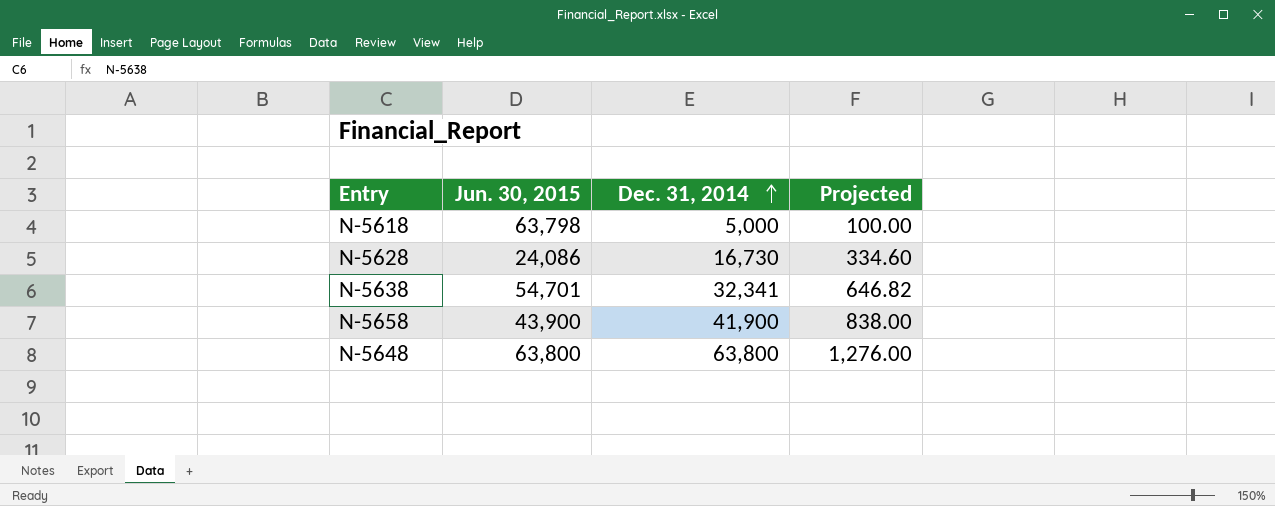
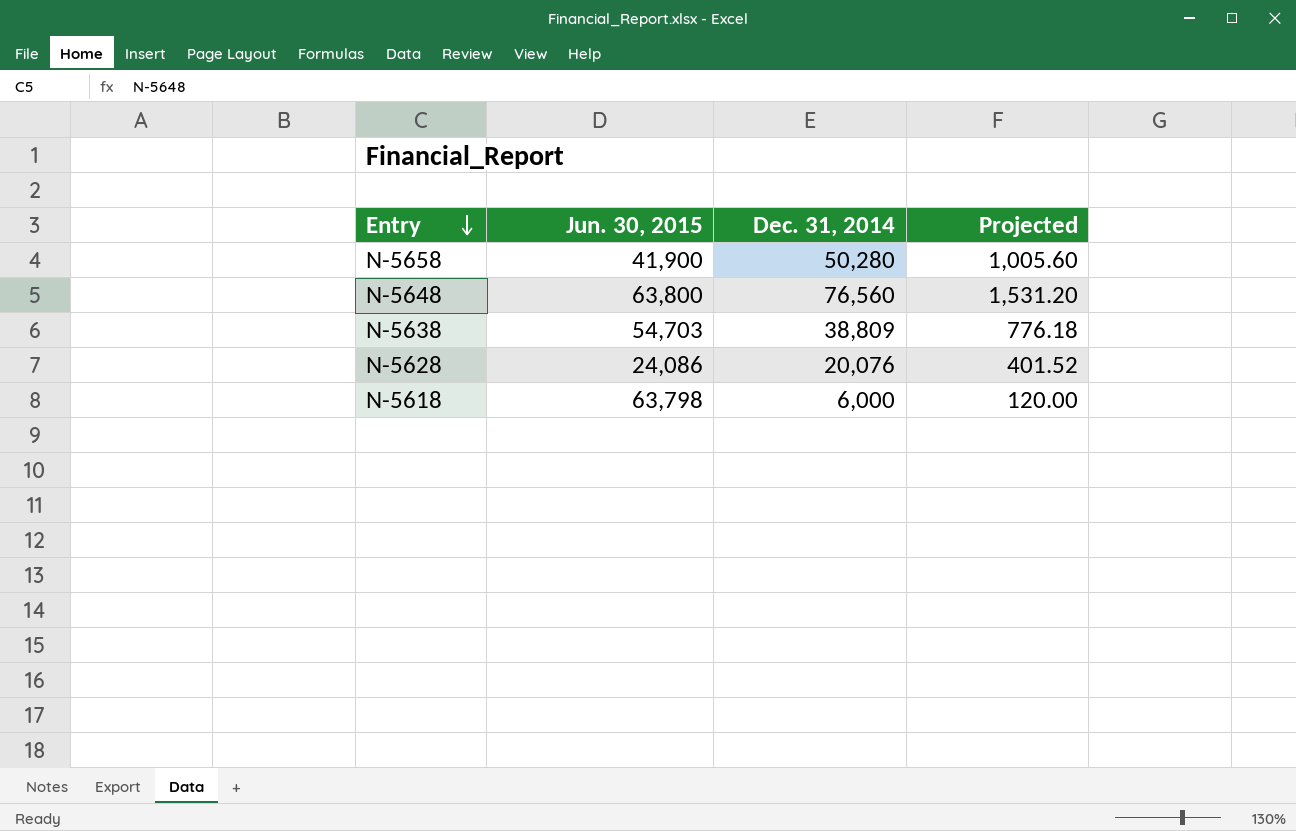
row order: Dec. 31, 2014 ascending -> Entry descending
N-5658 | Jun. 30, 2015: 43,900 -> 41,900
N-5658 | Dec. 31, 2014: 41,900 -> 50,280
N-5658 | Projected: 838.00 -> 1,005.60
N-5648 | Dec. 31, 2014: 63,800 -> 76,560
N-5648 | Projected: 1,276.00 -> 1,531.20
N-5638 | Jun. 30, 2015: 54,701 -> 54,703
N-5638 | Dec. 31, 2014: 32,341 -> 38,809
N-5638 | Projected: 646.82 -> 776.18
N-5628 | Dec. 31, 2014: 16,730 -> 20,076
N-5628 | Projected: 334.60 -> 401.52
N-5618 | Dec. 31, 2014: 5,000 -> 6,000
N-5618 | Projected: 100.00 -> 120.00

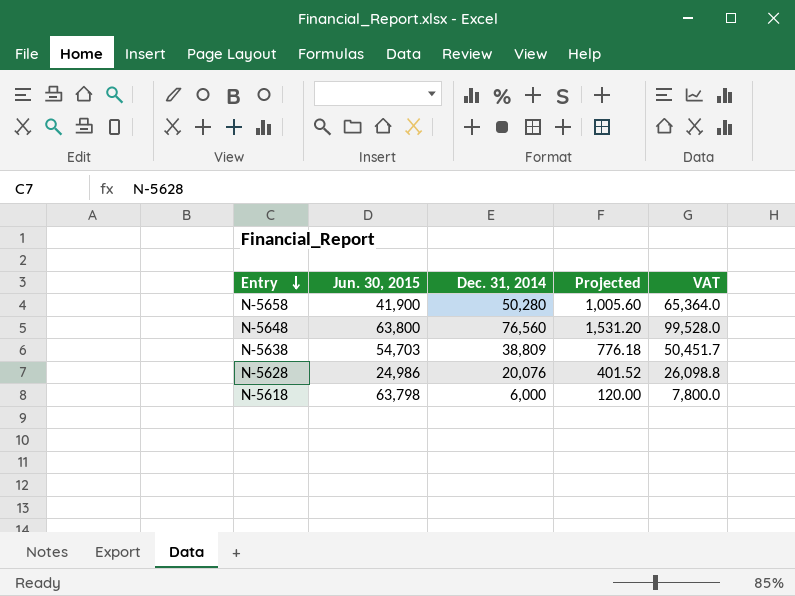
column VAT | formula: none -> [Dec. 31, 2014] * 1.3
N-5628 | Jun. 30, 2015: 24,086 -> 24,986

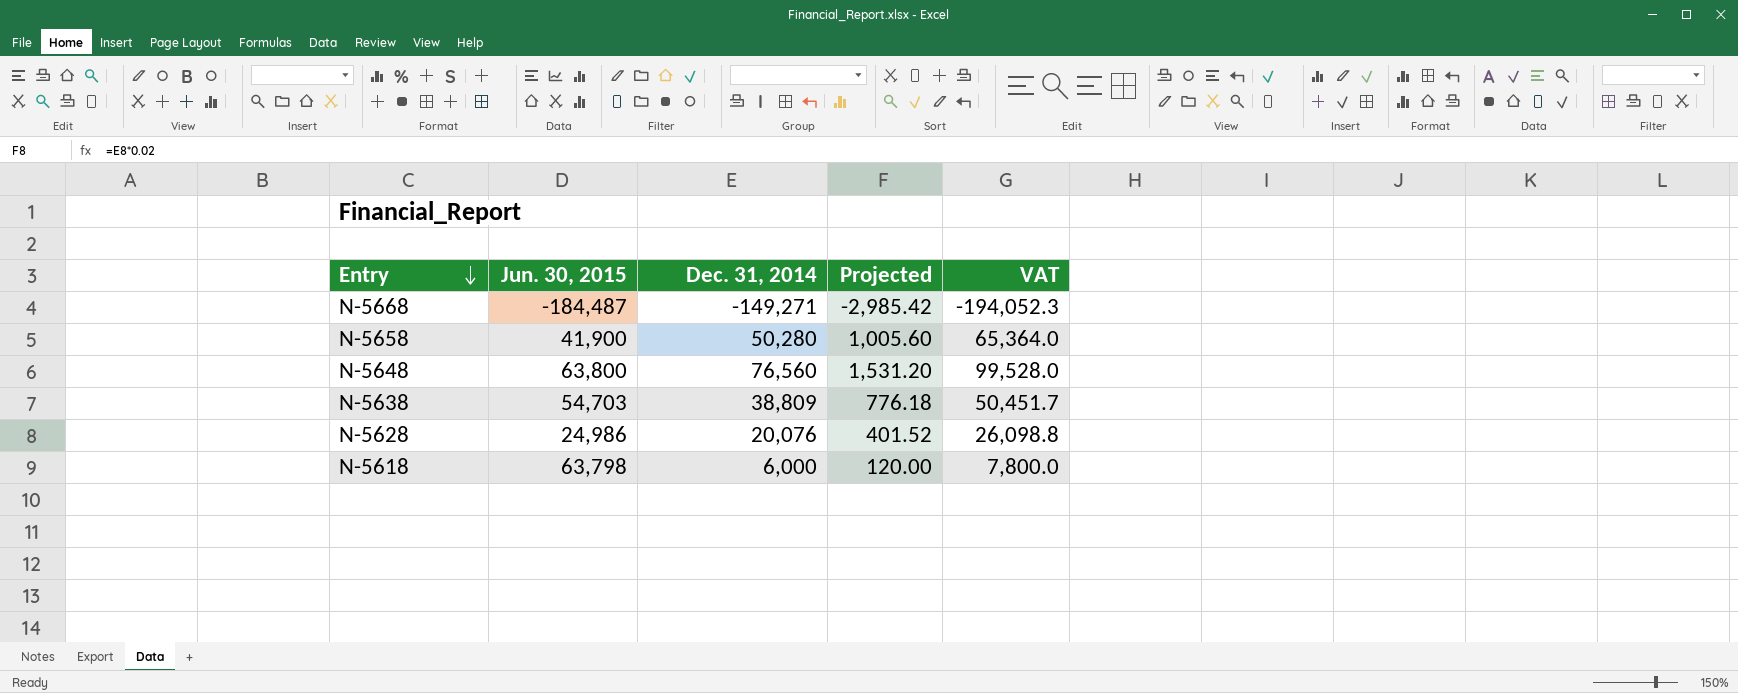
row N-5668: none -> -184,487 | -149,271 | -2,985.42 | -194,052.3

